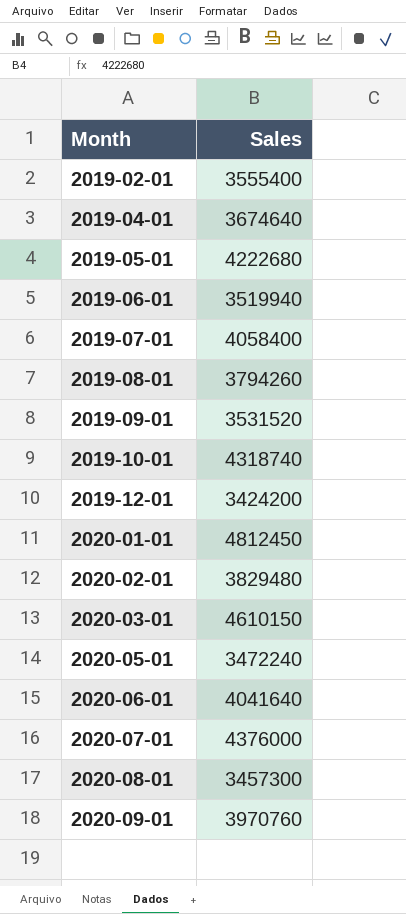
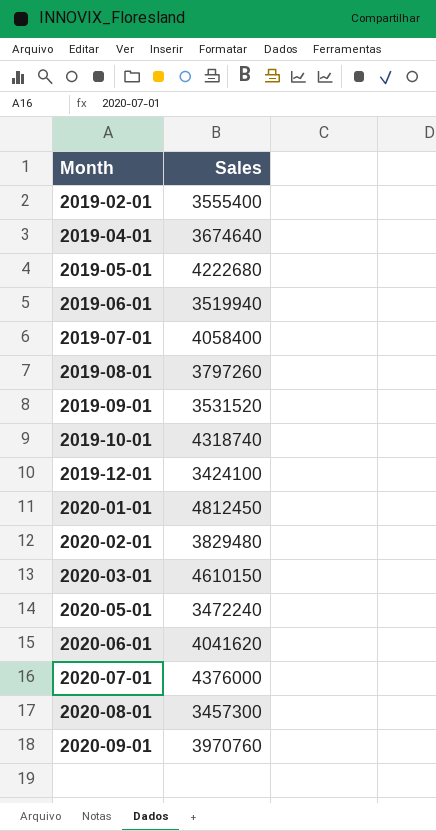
2019-08-01 | Sales: 3794260 -> 3797260
2019-12-01 | Sales: 3424200 -> 3424100
2020-06-01 | Sales: 4041640 -> 4041620

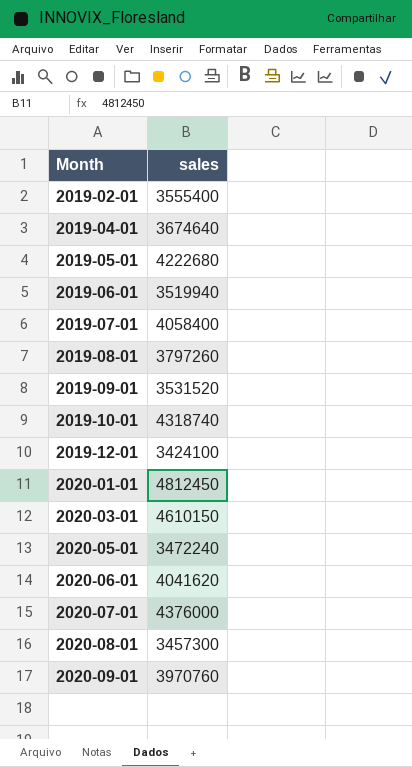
column name: Sales -> sales
row 2020-02-01: 3829480 -> none

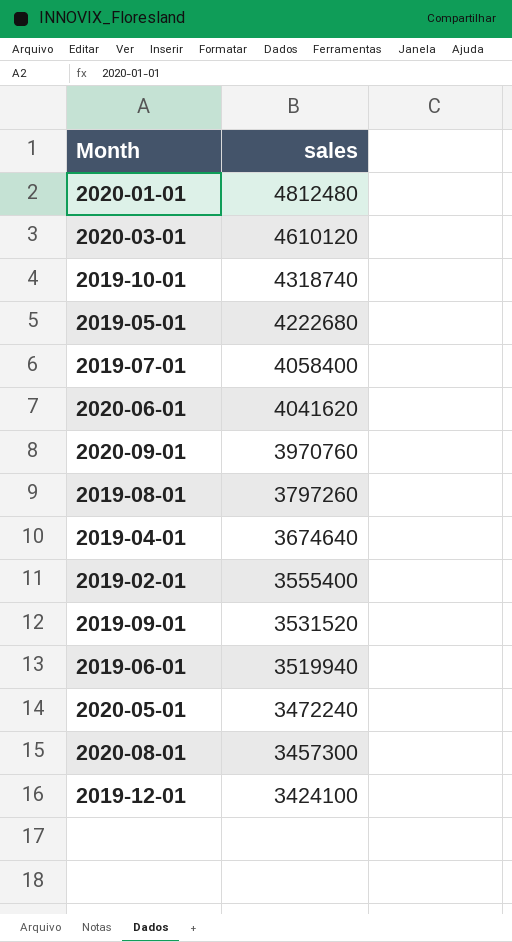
row order: Month ascending -> sales descending
row 2020-07-01: 4376000 -> none
2020-01-01 | sales: 4812450 -> 4812480
2020-03-01 | sales: 4610150 -> 4610120

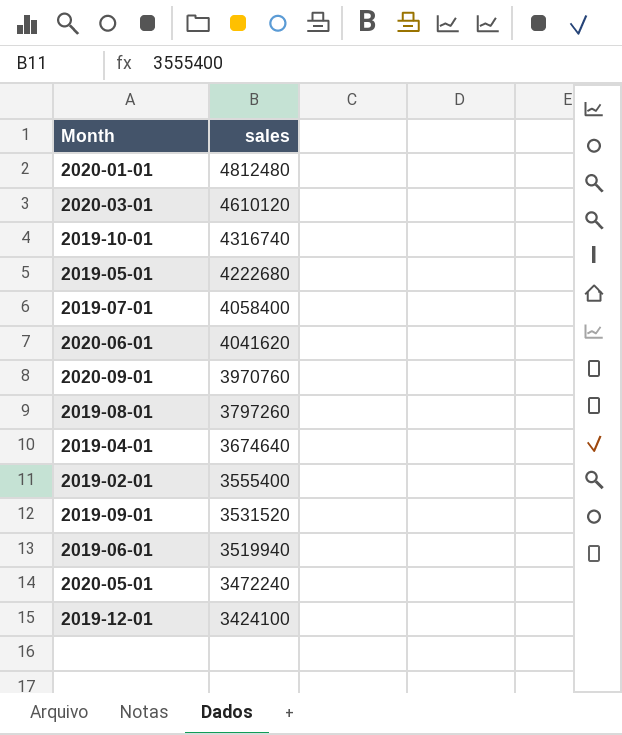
row 2020-08-01: 3457300 -> none
2019-10-01 | sales: 4318740 -> 4316740

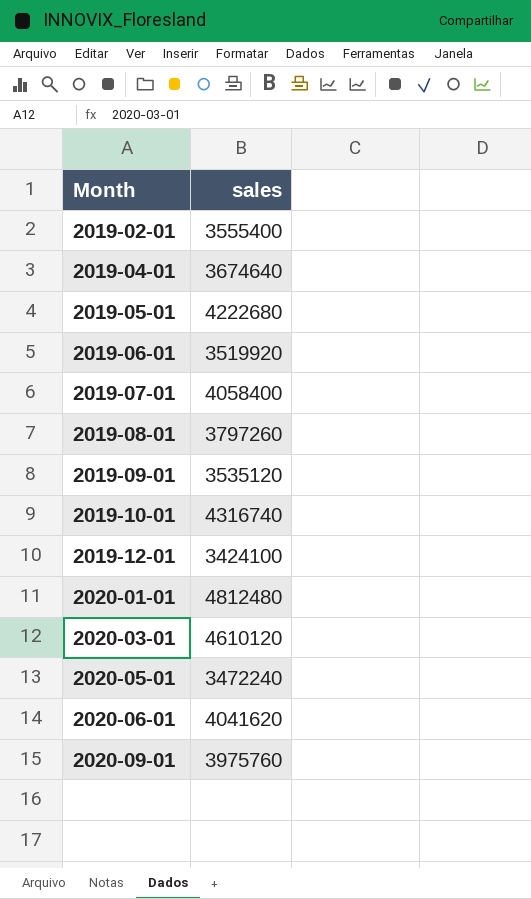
row order: sales descending -> Month ascending
2019-06-01 | sales: 3519940 -> 3519920
2019-09-01 | sales: 3531520 -> 3535120
2020-09-01 | sales: 3970760 -> 3975760

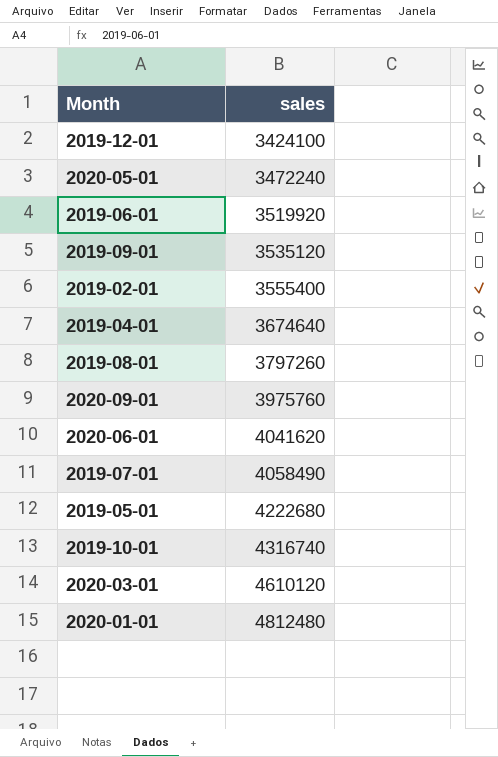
row order: Month ascending -> sales ascending
2019-07-01 | sales: 4058400 -> 4058490

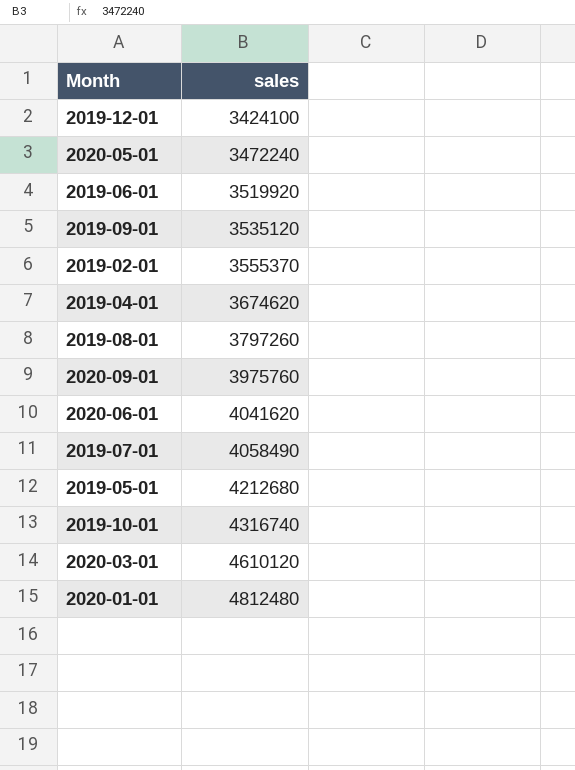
2019-02-01 | sales: 3555400 -> 3555370
2019-04-01 | sales: 3674640 -> 3674620
2019-05-01 | sales: 4222680 -> 4212680

